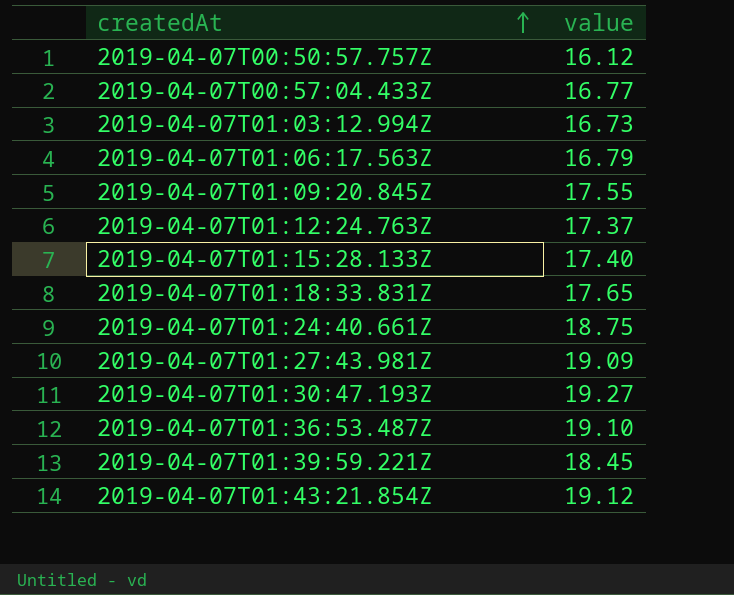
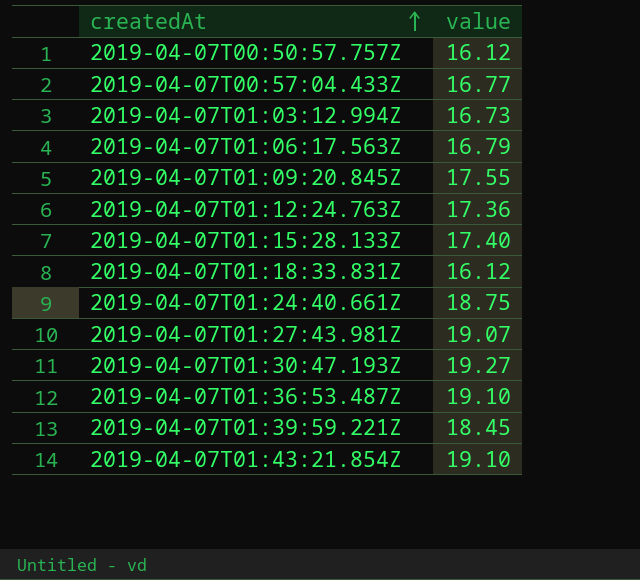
2019-04-07T01:12:24.763Z | value: 17.37 -> 17.36
2019-04-07T01:18:33.831Z | value: 17.65 -> 16.12
2019-04-07T01:27:43.981Z | value: 19.09 -> 19.07
2019-04-07T01:43:21.854Z | value: 19.12 -> 19.10

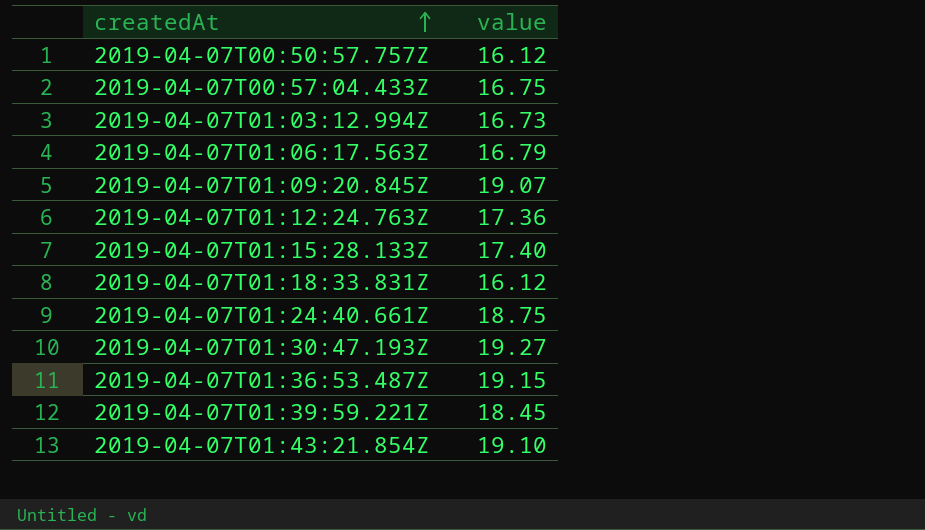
row 2019-04-07T01:27:43.981Z: 19.07 -> none
2019-04-07T00:57:04.433Z | value: 16.77 -> 16.75
2019-04-07T01:09:20.845Z | value: 17.55 -> 19.07
2019-04-07T01:36:53.487Z | value: 19.10 -> 19.15

